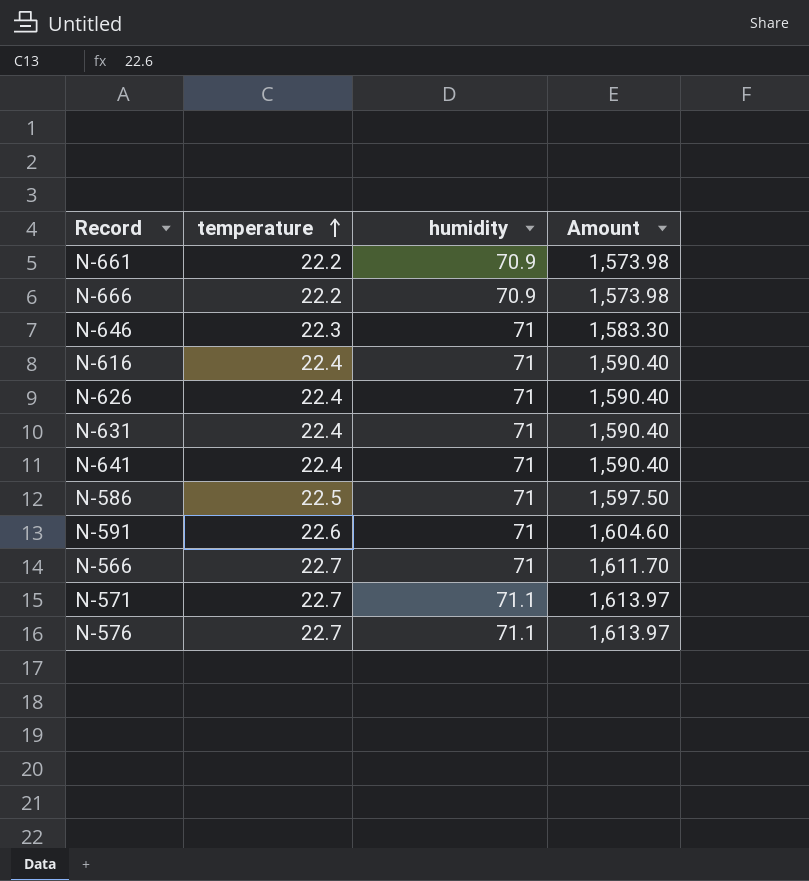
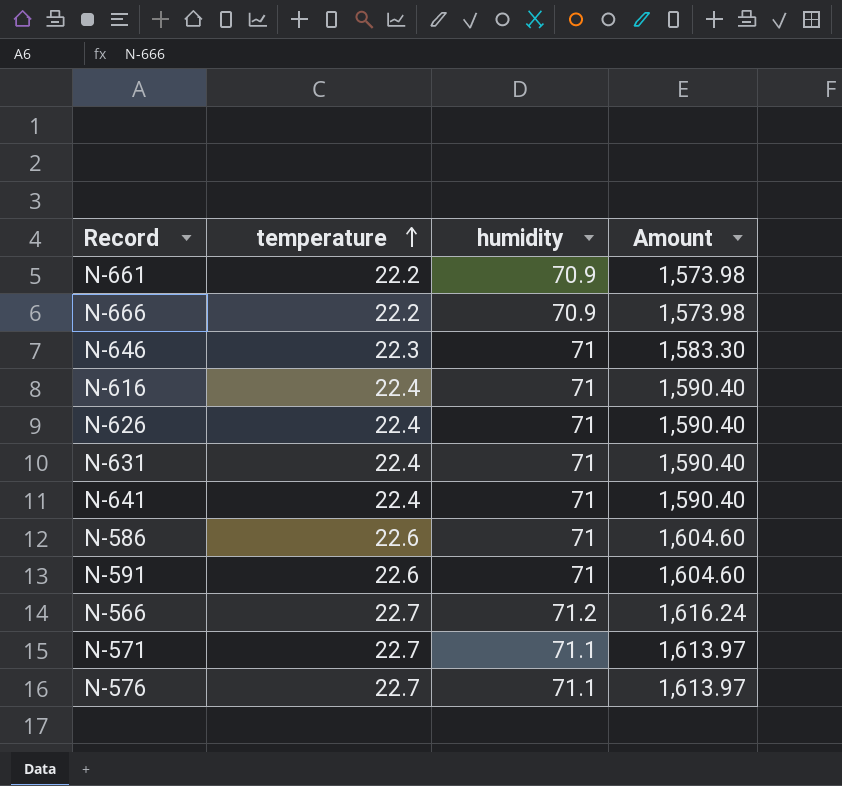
N-586 | temperature: 22.5 -> 22.6
N-586 | Amount: 1,597.50 -> 1,604.60
N-566 | humidity: 71 -> 71.2
N-566 | Amount: 1,611.70 -> 1,616.24

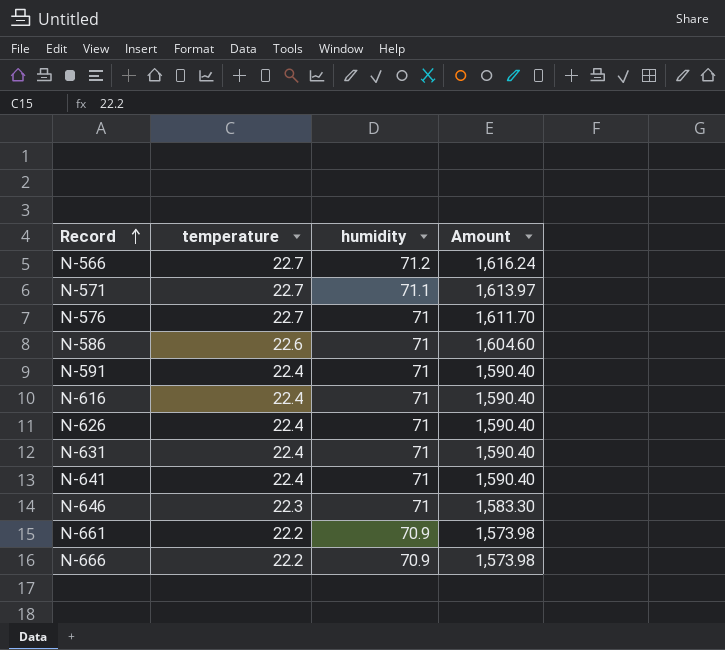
row order: temperature ascending -> Record ascending
N-576 | humidity: 71.1 -> 71
N-576 | Amount: 1,613.97 -> 1,611.70
N-591 | temperature: 22.6 -> 22.4
N-591 | Amount: 1,604.60 -> 1,590.40

